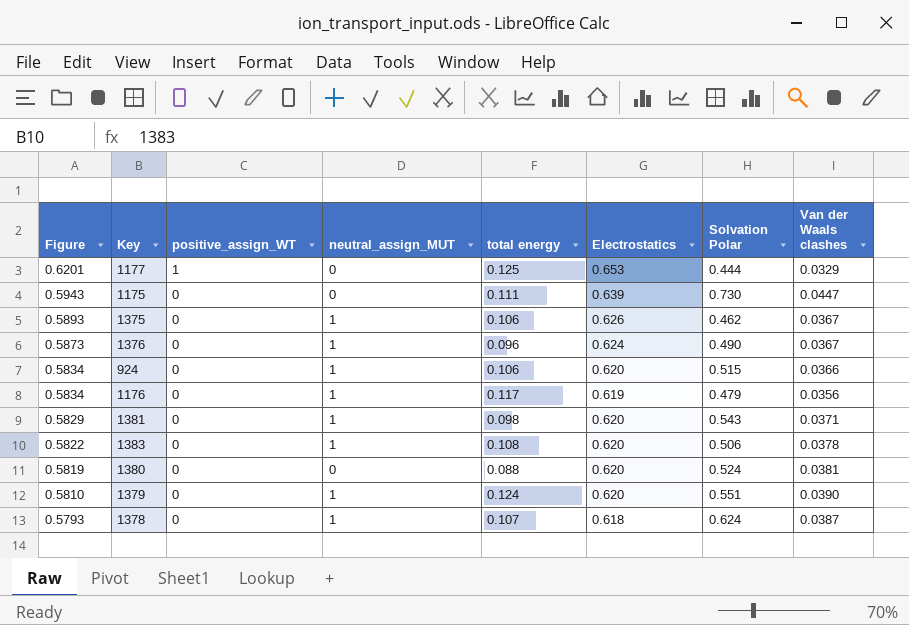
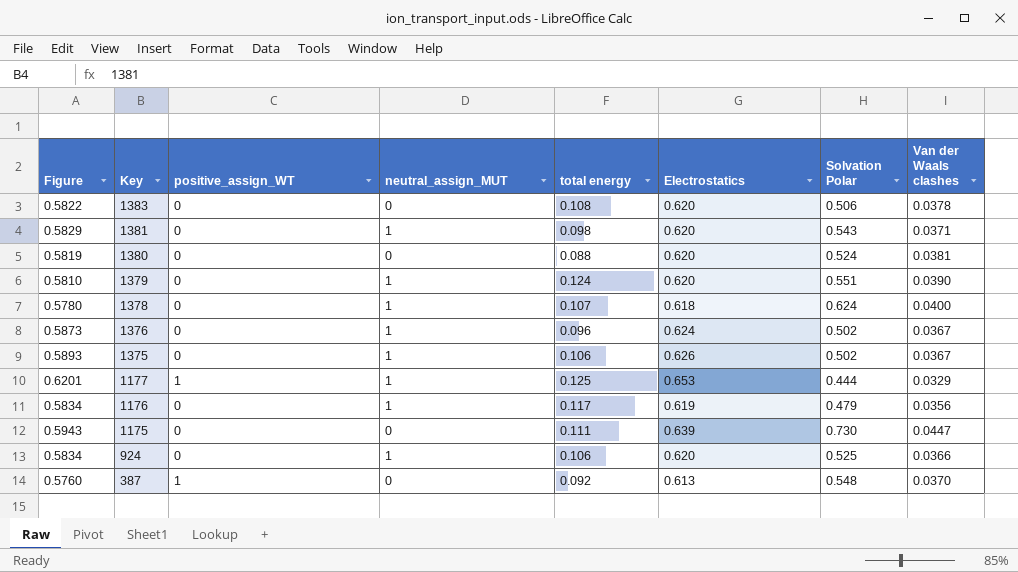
row order: Figure descending -> Key descending
1383 | neutral_assign_MUT: 1 -> 0
1378 | Figure: 0.5793 -> 0.5780
1378 | Van der Waals clashes: 0.0387 -> 0.0400
1376 | Solvation Polar: 0.490 -> 0.502
1375 | Solvation Polar: 0.462 -> 0.502
1177 | neutral_assign_MUT: 0 -> 1
924 | Solvation Polar: 0.515 -> 0.525
row 387: none -> 0.5760 | 1 | 0 | 0.092 | 0.613 | 0.548 | 0.0370

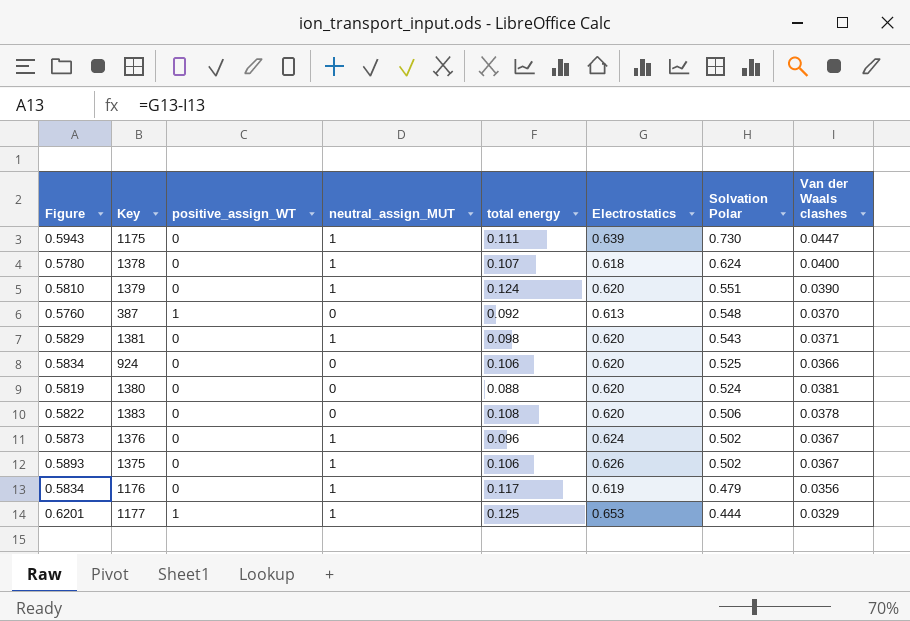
row order: Key descending -> Solvation Polar descending
1175 | neutral_assign_MUT: 0 -> 1
924 | neutral_assign_MUT: 1 -> 0

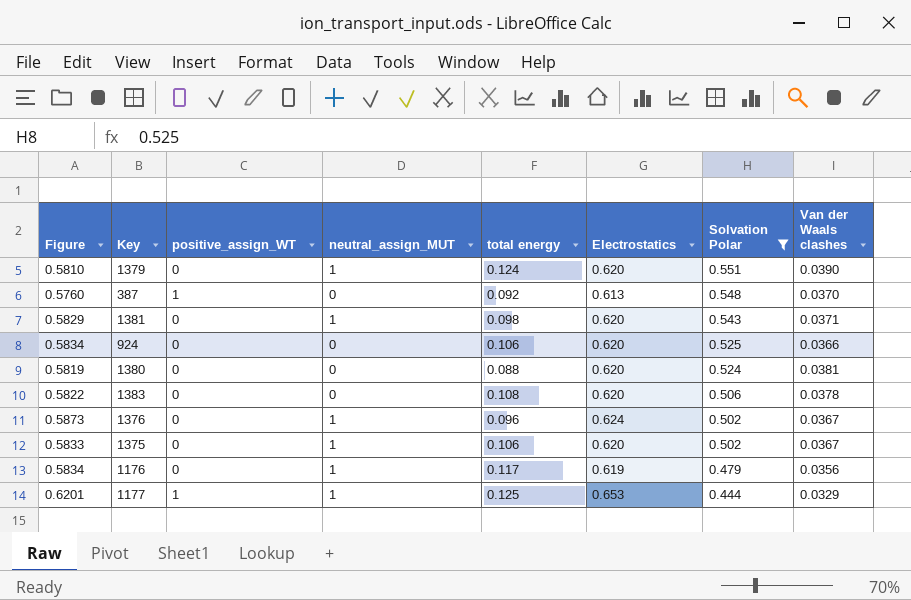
filter: none -> Solvation Polar <= 0.551
1375 | Figure: 0.5893 -> 0.5833
1375 | Electrostatics: 0.626 -> 0.620

